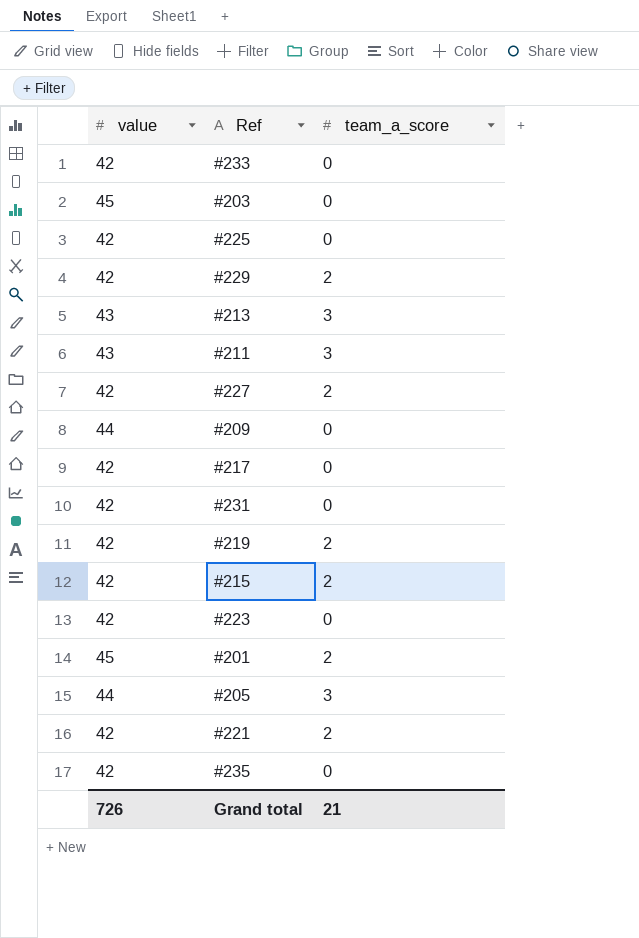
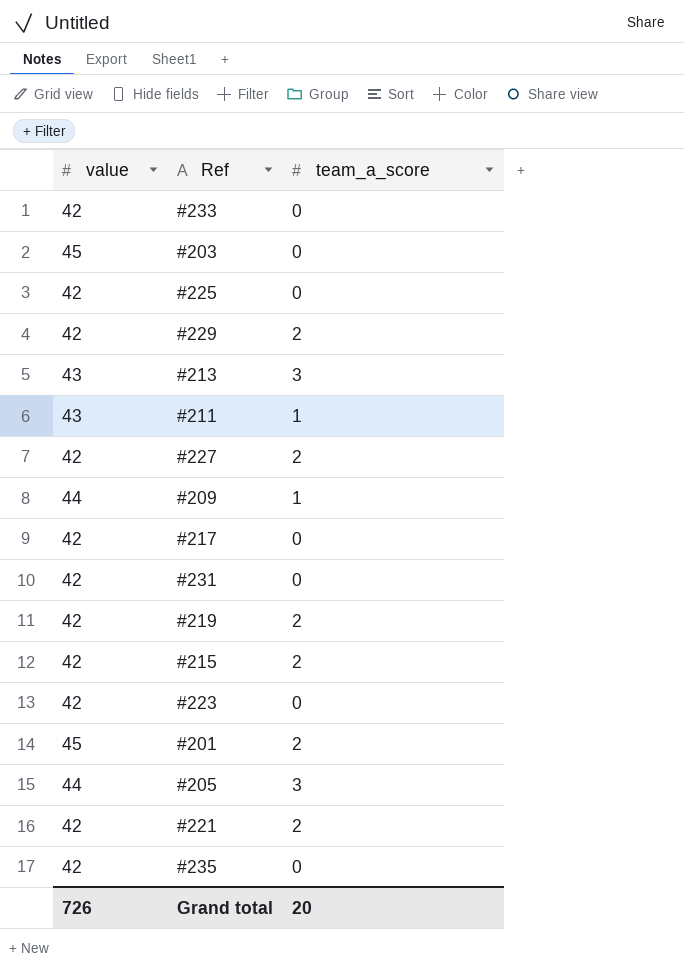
#211 | team_a_score: 3 -> 1
#209 | team_a_score: 0 -> 1
Grand total | team_a_score: 21 -> 20

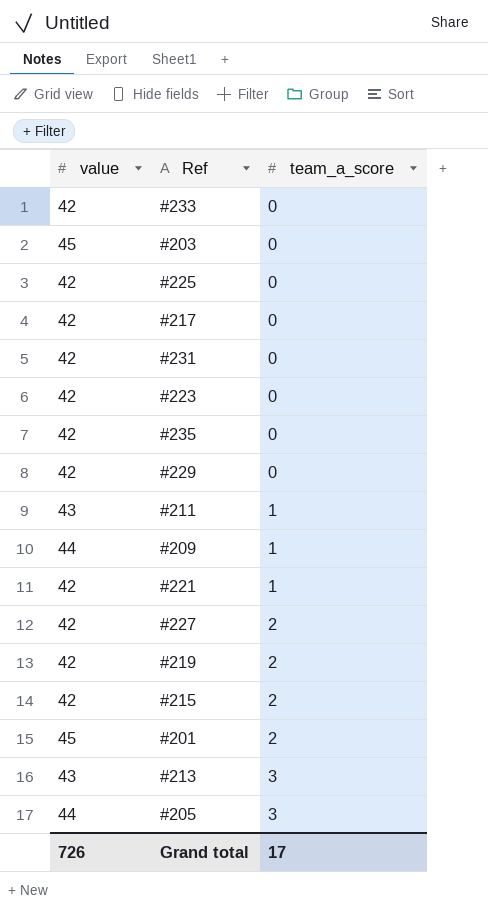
row order: none -> team_a_score ascending
#229 | team_a_score: 2 -> 0
#221 | team_a_score: 2 -> 1
Grand total | team_a_score: 20 -> 17

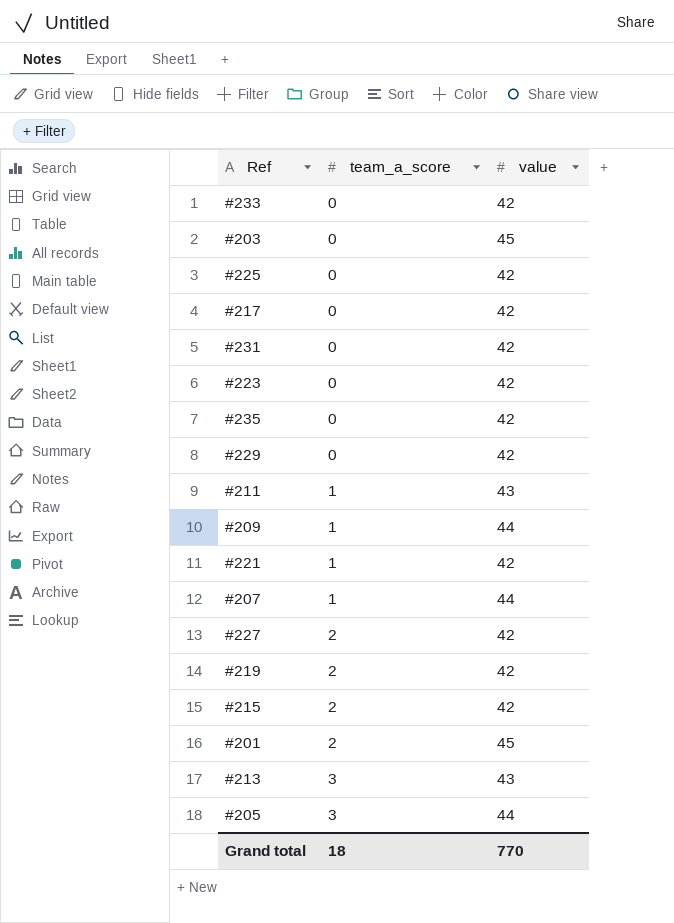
column value | position: 1 -> 3
row #207: none -> 1 | 44
Grand total | team_a_score: 17 -> 18
Grand total | value: 726 -> 770

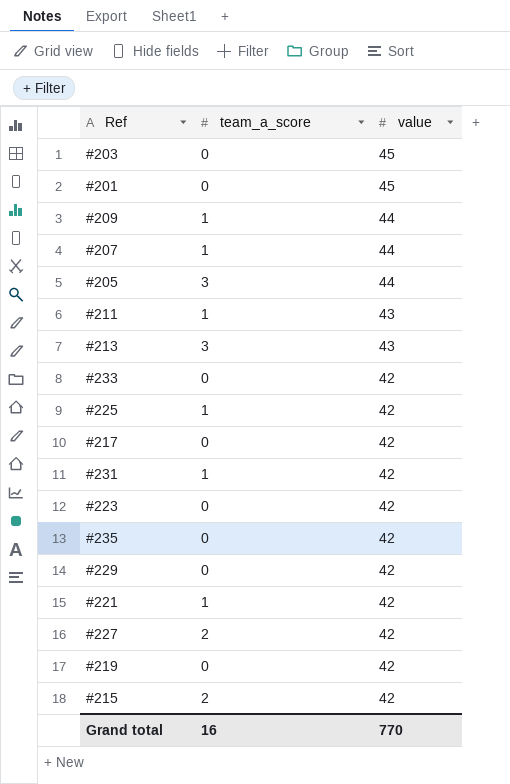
row order: team_a_score ascending -> value descending
#201 | team_a_score: 2 -> 0
#225 | team_a_score: 0 -> 1
#231 | team_a_score: 0 -> 1
#219 | team_a_score: 2 -> 0
Grand total | team_a_score: 18 -> 16

